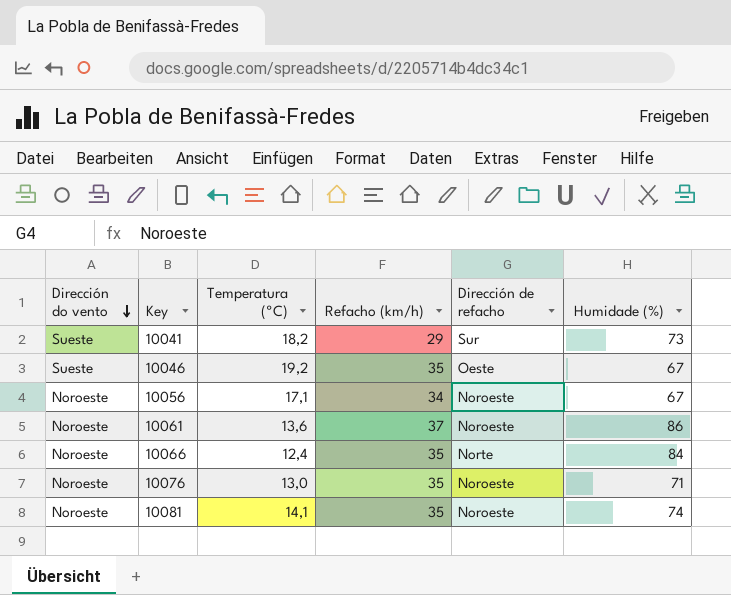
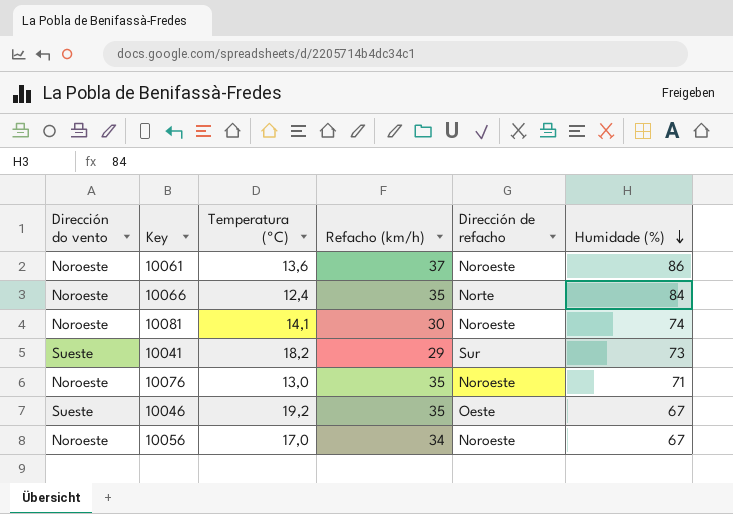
row order: Dirección do vento descending -> Humidade (%) descending
10081 | Refacho (km/h): 35 -> 30
10056 | Temperatura (ºC): 17,1 -> 17,0

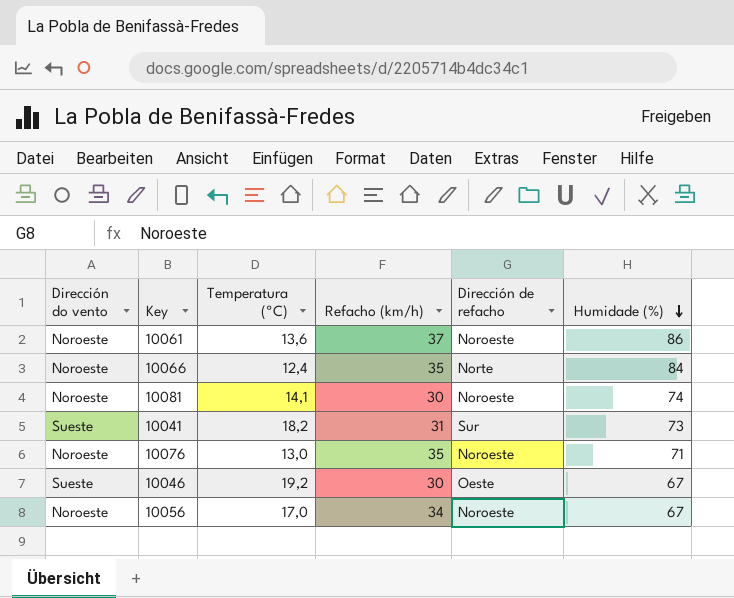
10041 | Refacho (km/h): 29 -> 31
10046 | Refacho (km/h): 35 -> 30

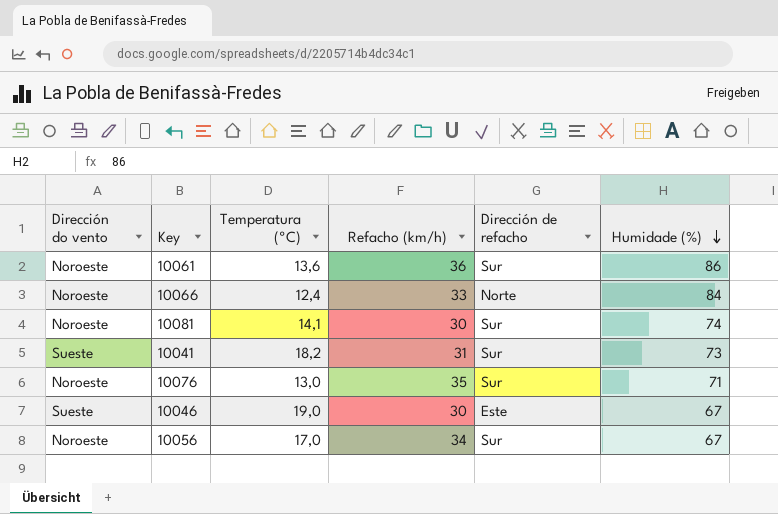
10061 | Refacho (km/h): 37 -> 36
10061 | Dirección de refacho: Noroeste -> Sur
10066 | Refacho (km/h): 35 -> 33
10081 | Dirección de refacho: Noroeste -> Sur
10076 | Dirección de refacho: Noroeste -> Sur
10046 | Temperatura (ºC): 19,2 -> 19,0
10046 | Dirección de refacho: Oeste -> Este
10056 | Dirección de refacho: Noroeste -> Sur

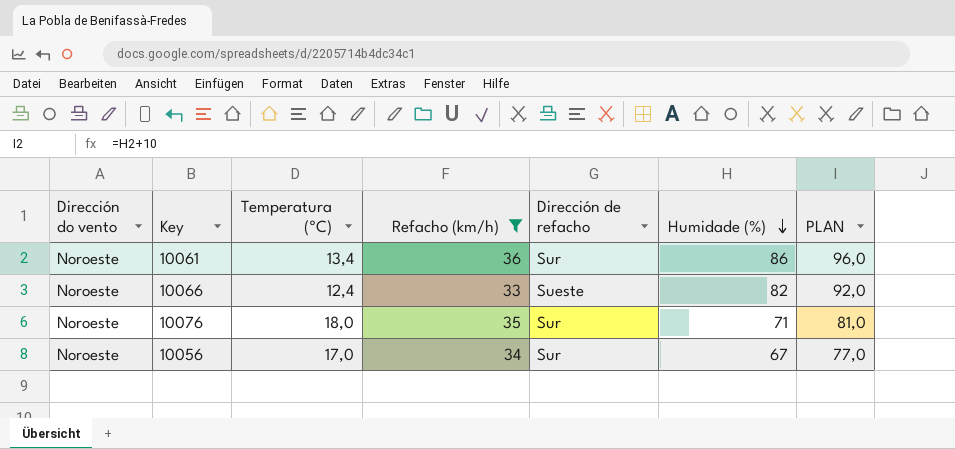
filter: none -> Refacho (km/h) >= 33
column PLAN | formula: none -> [Humidade (%)] + 10
10061 | Temperatura (ºC): 13,6 -> 13,4
10066 | Dirección de refacho: Norte -> Sueste
10066 | Humidade (%): 84 -> 82
10076 | Temperatura (ºC): 13,0 -> 18,0

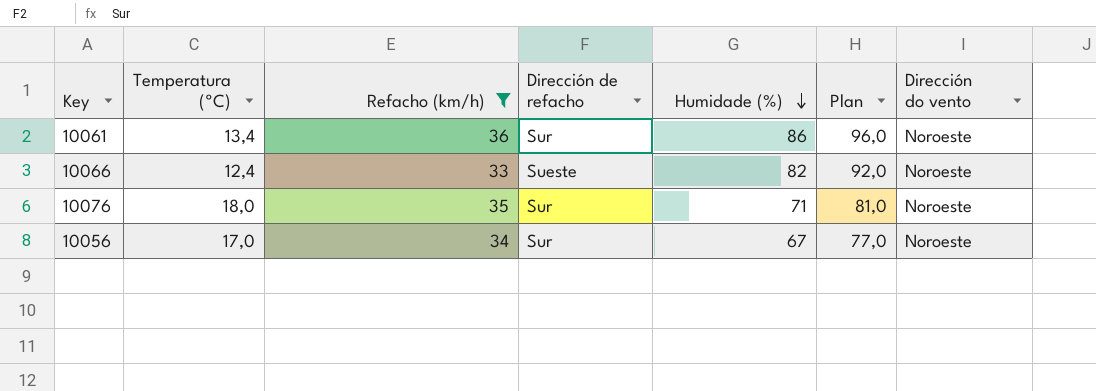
column name: PLAN -> Plan
column Dirección do vento | position: 1 -> 7

